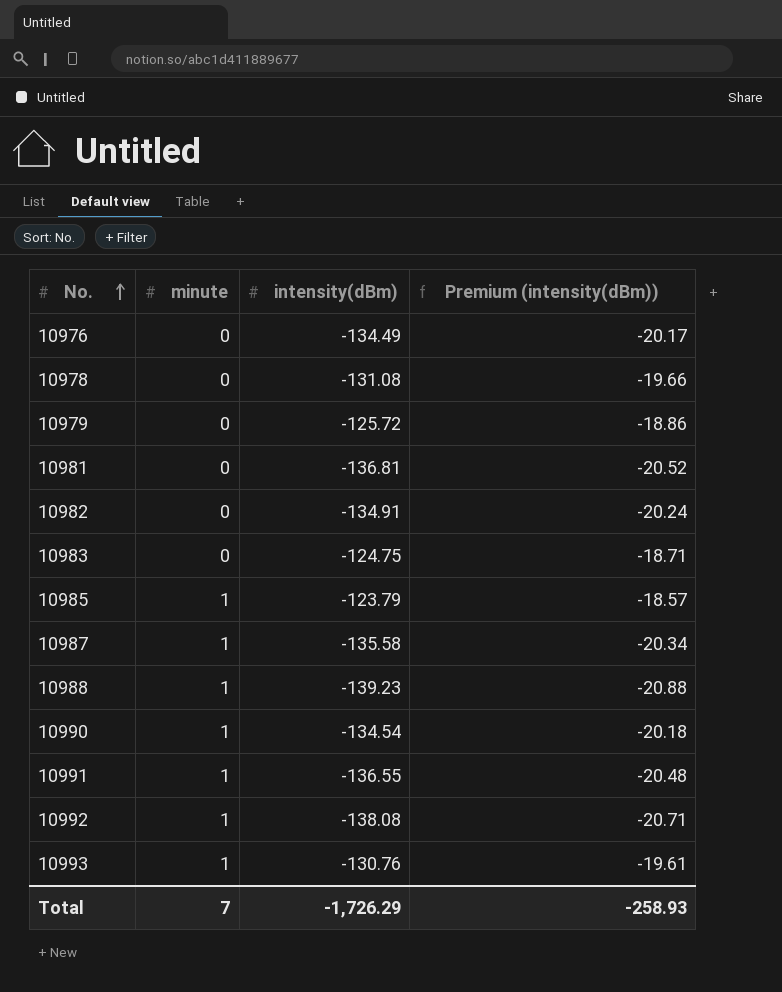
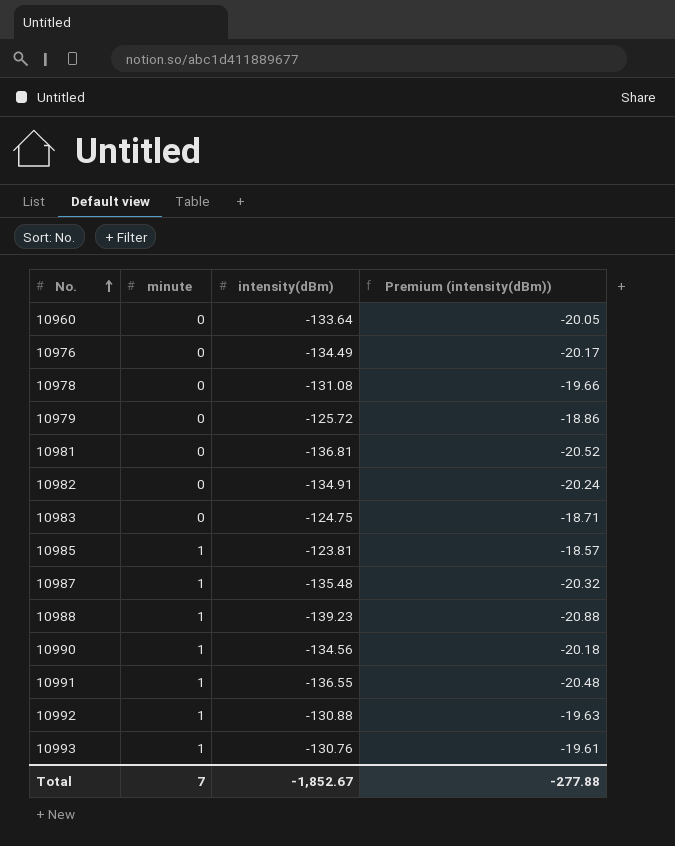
row 10960: none -> 0 | -133.64 | -20.05
10985 | intensity(dBm): -123.79 -> -123.81
10987 | intensity(dBm): -135.58 -> -135.48
10987 | Premium (intensity(dBm)): -20.34 -> -20.32
10990 | intensity(dBm): -134.54 -> -134.56
10992 | intensity(dBm): -138.08 -> -130.88
10992 | Premium (intensity(dBm)): -20.71 -> -19.63
Total | intensity(dBm): -1,726.29 -> -1,852.67
Total | Premium (intensity(dBm)): -258.93 -> -277.88

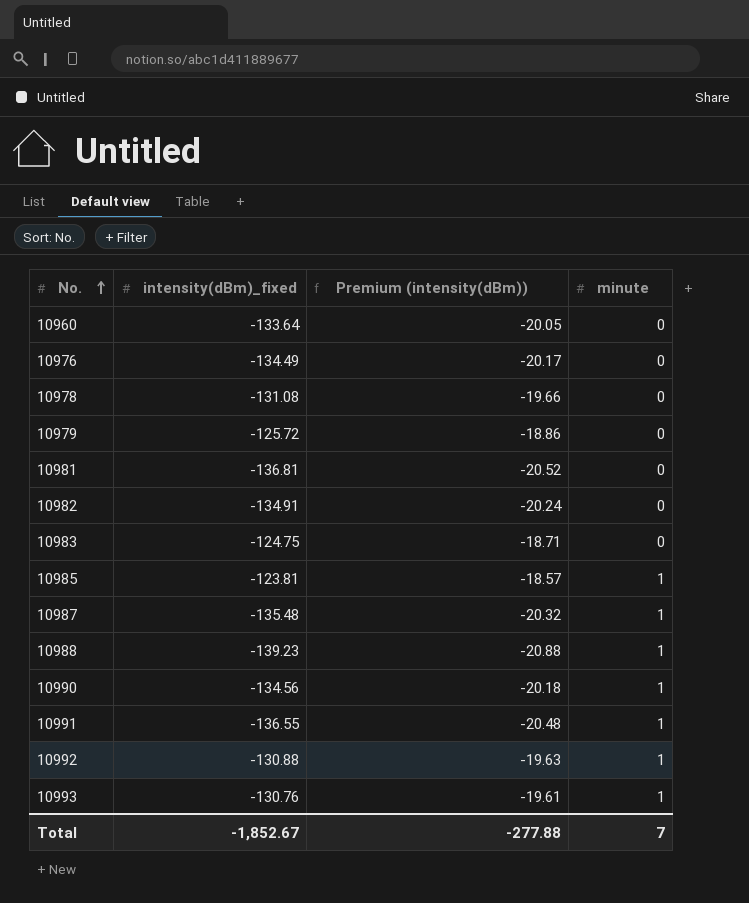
column name: intensity(dBm) -> intensity(dBm)_fixed
column minute | position: 2 -> 4

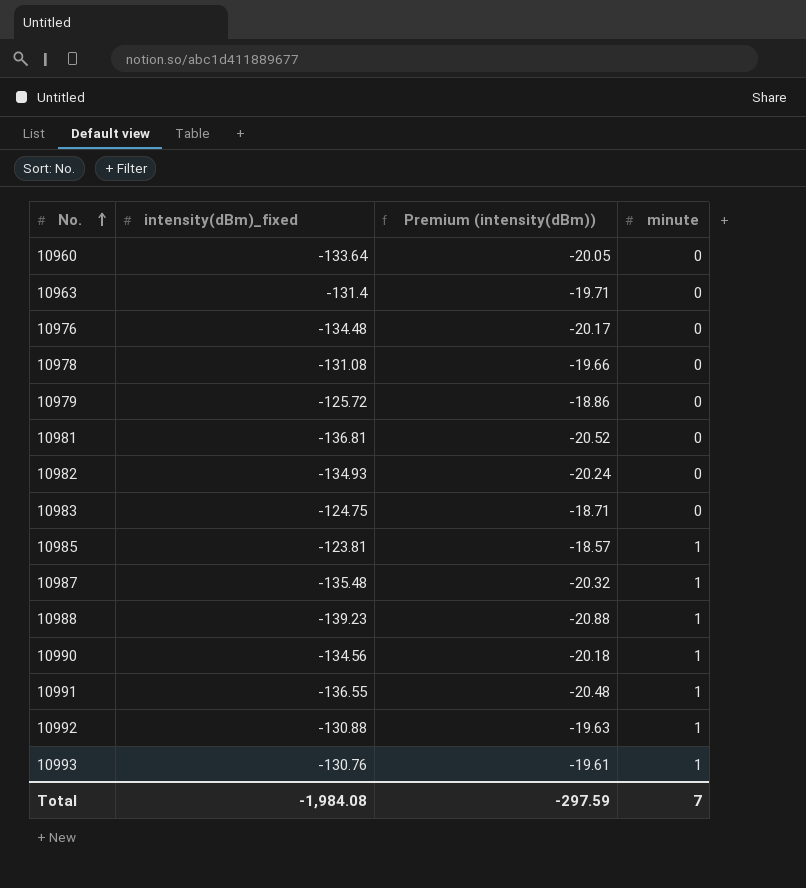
row 10963: none -> -131.4 | -19.71 | 0
10976 | intensity(dBm)_fixed: -134.49 -> -134.48
10982 | intensity(dBm)_fixed: -134.91 -> -134.93
Total | intensity(dBm)_fixed: -1,852.67 -> -1,984.08
Total | Premium (intensity(dBm)): -277.88 -> -297.59

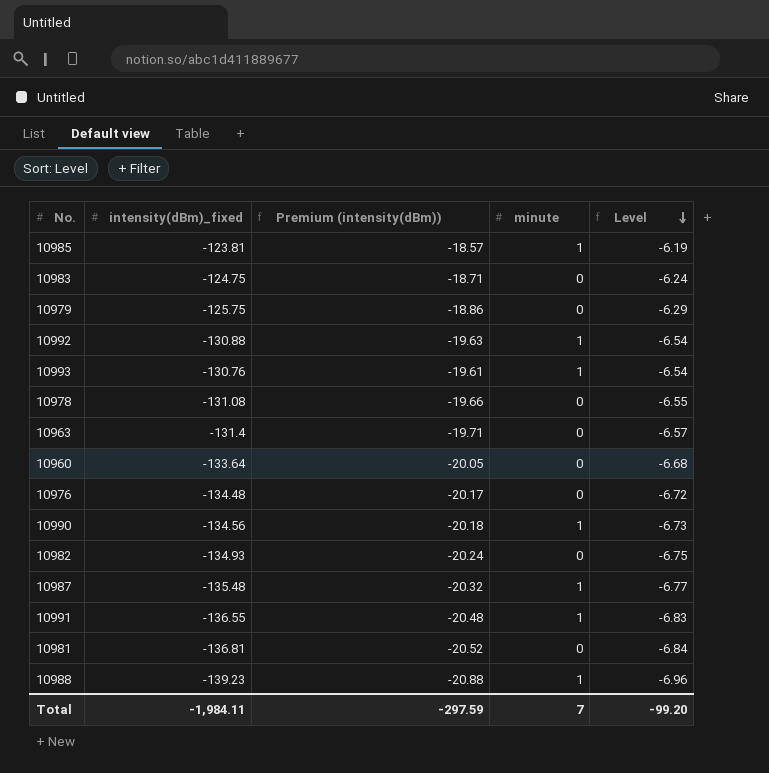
row order: No. ascending -> Level descending
column Level | formula: none -> [intensity(dBm)_fixed] * 0.05
10979 | intensity(dBm)_fixed: -125.72 -> -125.75
Total | intensity(dBm)_fixed: -1,984.08 -> -1,984.11

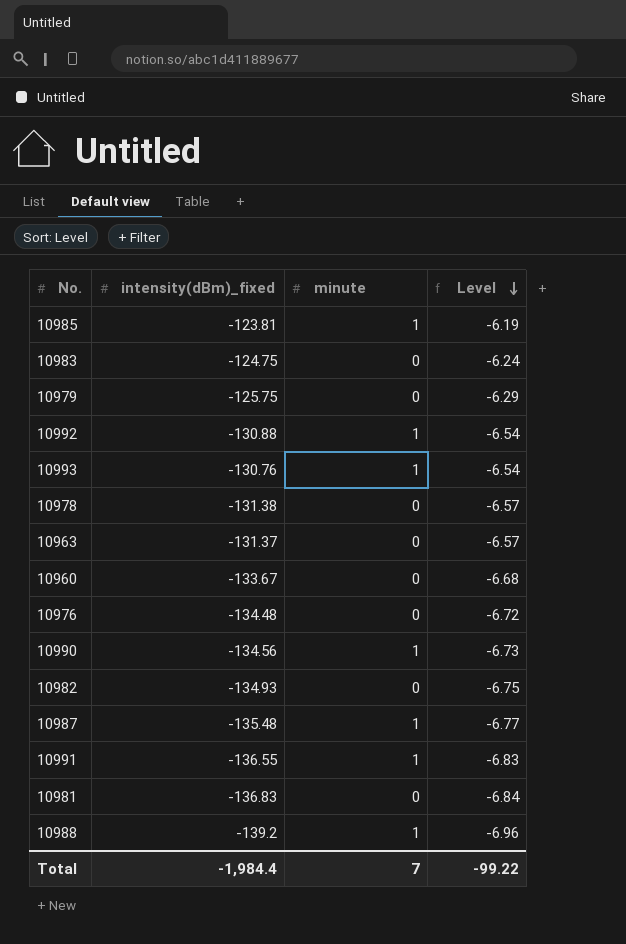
column Premium (intensity(dBm)) | formula: [intensity(dBm)_fixed] * 0.15 -> none
10978 | intensity(dBm)_fixed: -131.08 -> -131.38
10978 | Level: -6.55 -> -6.57
10963 | intensity(dBm)_fixed: -131.4 -> -131.37
10960 | intensity(dBm)_fixed: -133.64 -> -133.67
10981 | intensity(dBm)_fixed: -136.81 -> -136.83
10988 | intensity(dBm)_fixed: -139.23 -> -139.2
Total | intensity(dBm)_fixed: -1,984.11 -> -1,984.4
Total | Level: -99.20 -> -99.22

